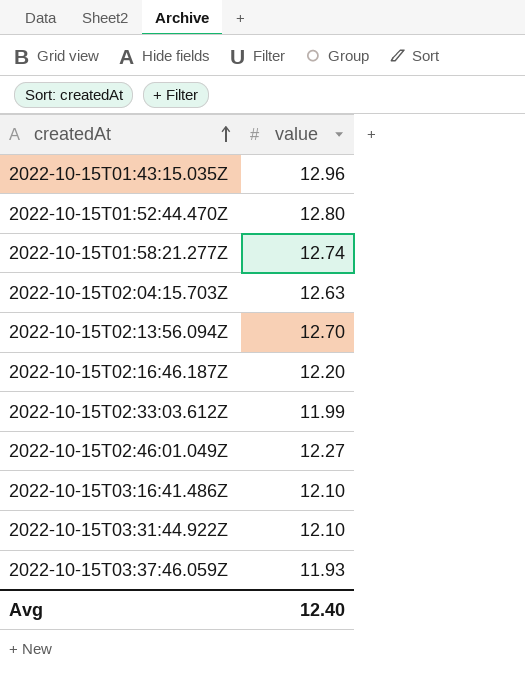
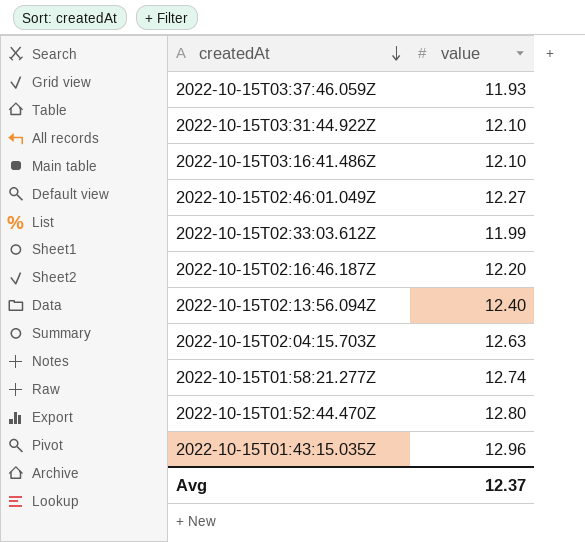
row order: createdAt ascending -> createdAt descending
2022-10-15T02:13:56.094Z | value: 12.70 -> 12.40
Avg | value: 12.40 -> 12.37

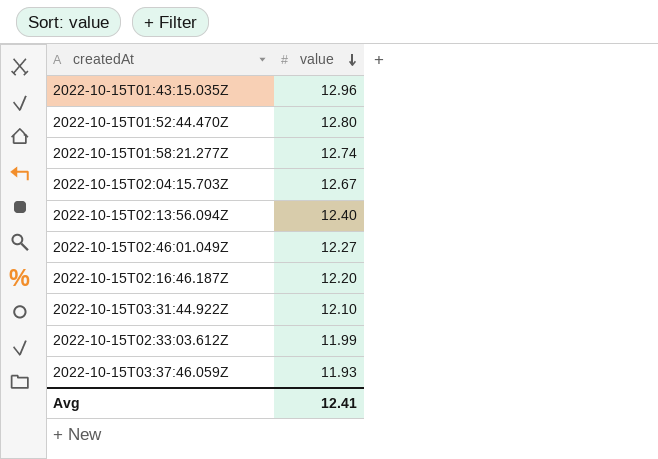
row order: createdAt descending -> value descending
row 2022-10-15T03:16:41.486Z: 12.10 -> none
2022-10-15T02:04:15.703Z | value: 12.63 -> 12.67
Avg | value: 12.37 -> 12.41

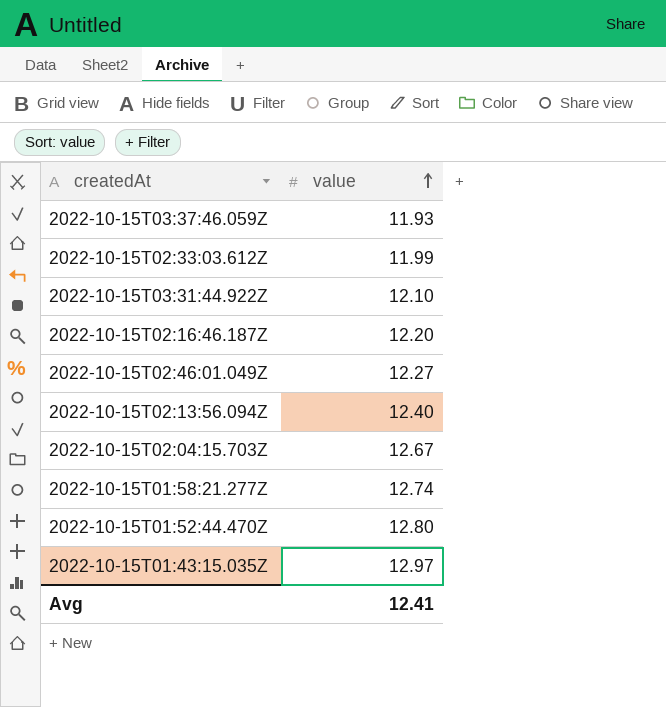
row order: value descending -> value ascending
2022-10-15T01:43:15.035Z | value: 12.96 -> 12.97

